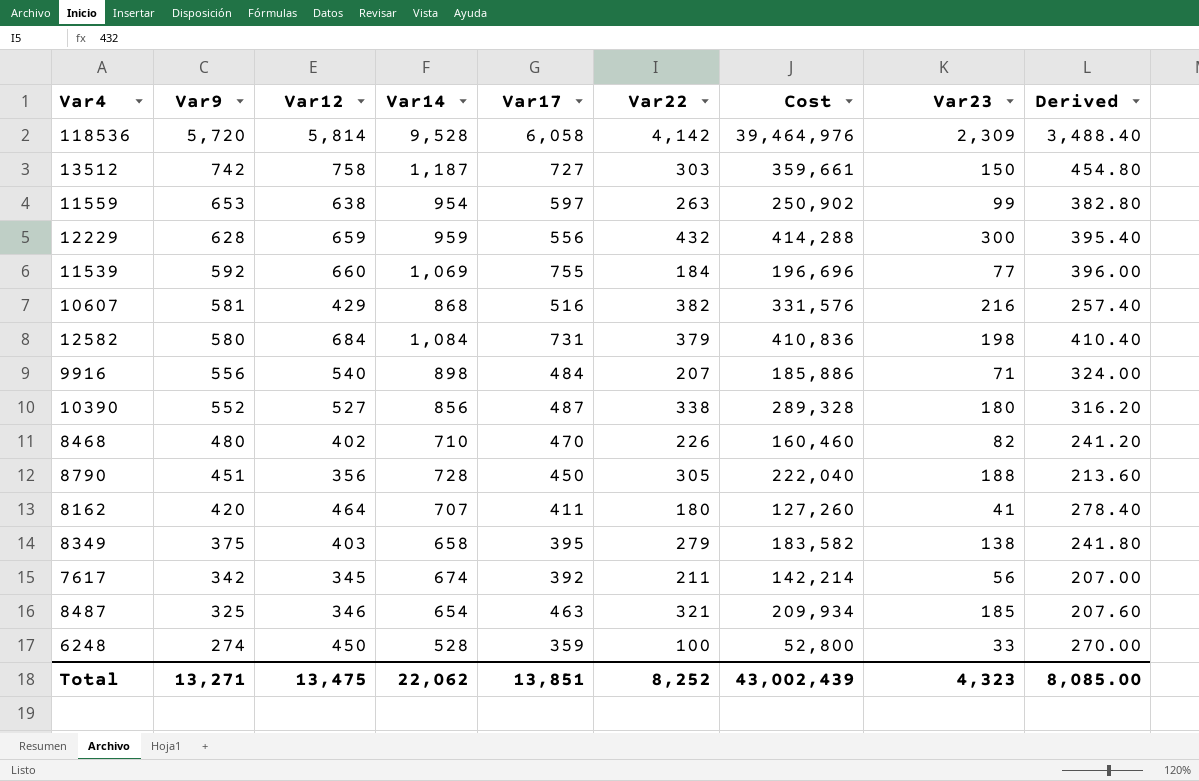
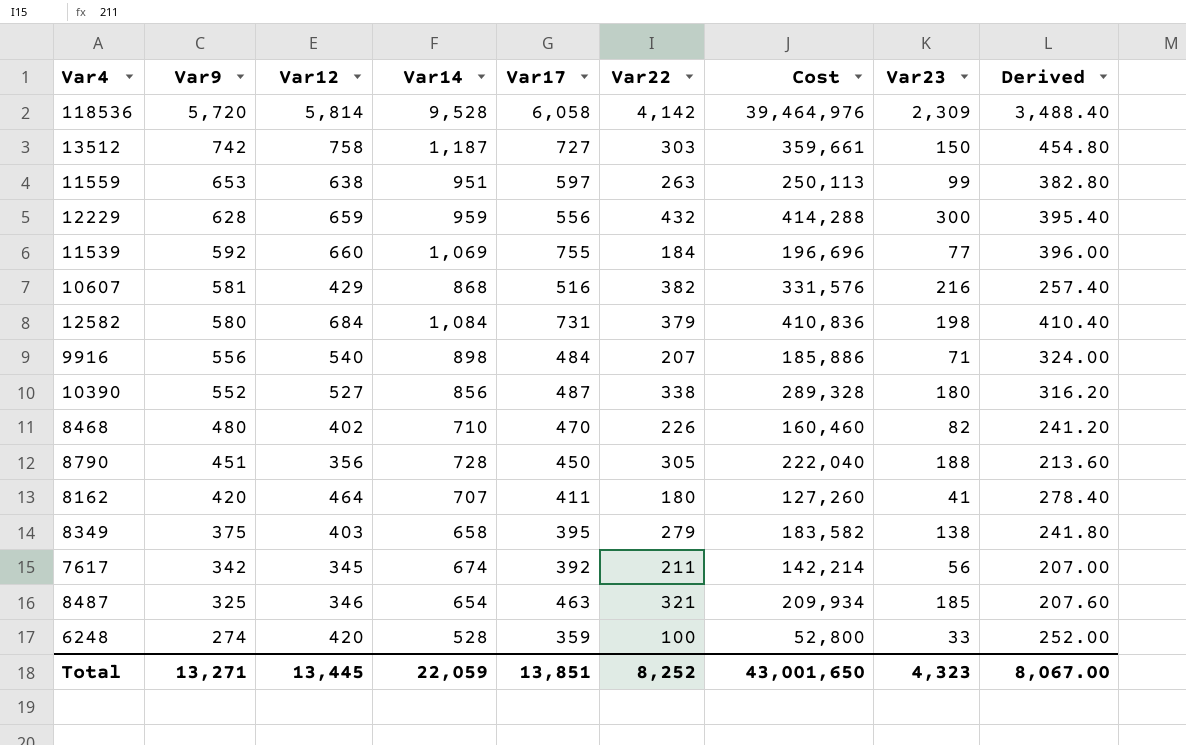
11559 | Var14: 954 -> 951
11559 | Cost: 250,902 -> 250,113
6248 | Var12: 450 -> 420
6248 | Derived: 270.00 -> 252.00
Total | Var12: 13,475 -> 13,445
Total | Var14: 22,062 -> 22,059
Total | Cost: 43,002,439 -> 43,001,650
Total | Derived: 8,085.00 -> 8,067.00

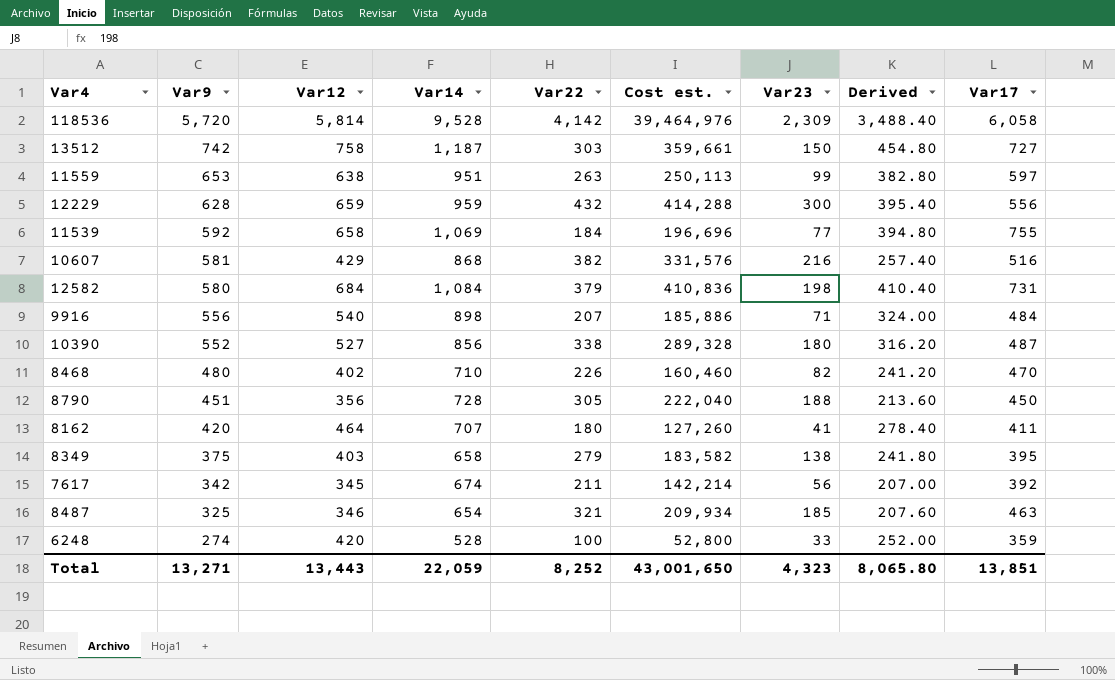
column name: Cost -> Cost est.
column Var17 | position: 5 -> 9
11539 | Var12: 660 -> 658
11539 | Derived: 396.00 -> 394.80
Total | Var12: 13,445 -> 13,443
Total | Derived: 8,067.00 -> 8,065.80

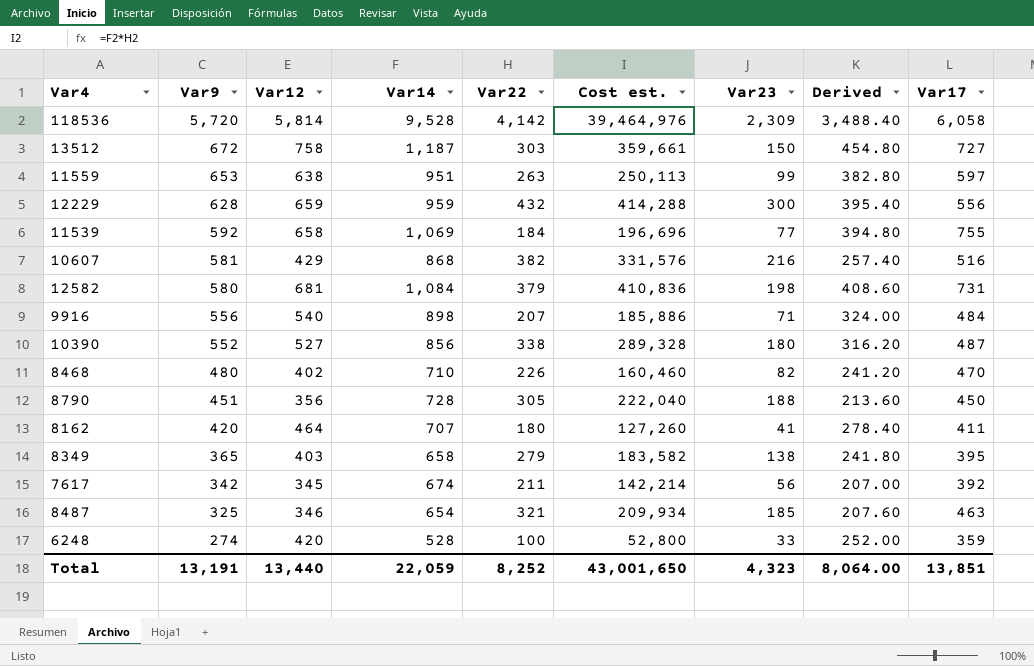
13512 | Var9: 742 -> 672
12582 | Var12: 684 -> 681
12582 | Derived: 410.40 -> 408.60
8349 | Var9: 375 -> 365
Total | Var9: 13,271 -> 13,191
Total | Var12: 13,443 -> 13,440
Total | Derived: 8,065.80 -> 8,064.00

